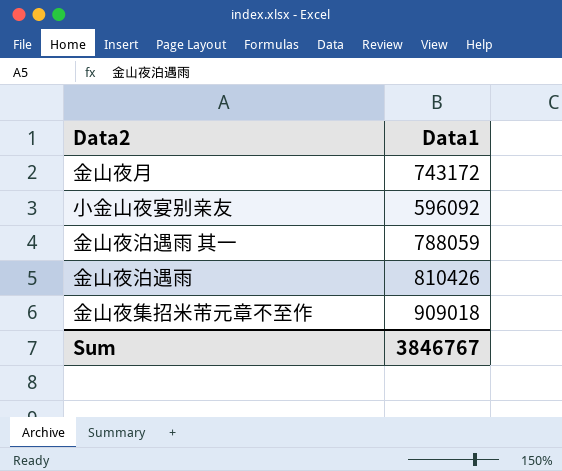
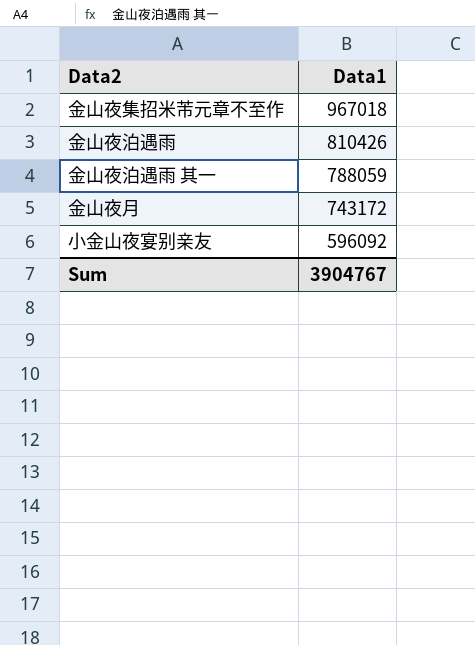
row order: none -> Data1 descending
金山夜集招米芾元章不至作 | Data1: 909018 -> 967018
Sum | Data1: 3846767 -> 3904767

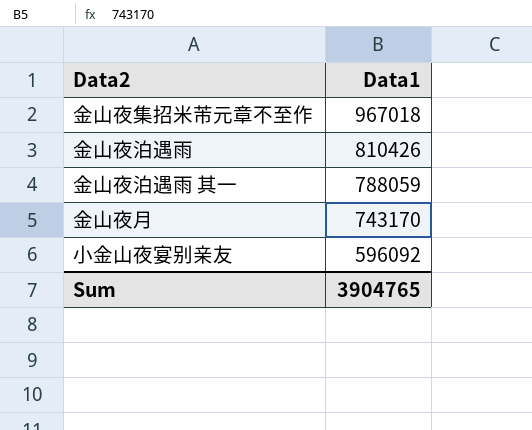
金山夜月 | Data1: 743172 -> 743170
Sum | Data1: 3904767 -> 3904765

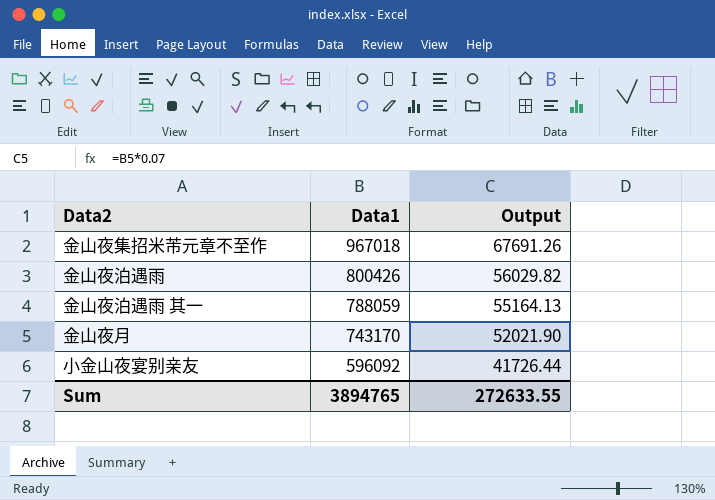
column Output | formula: none -> [Data1] * 0.07
金山夜泊遇雨 | Data1: 810426 -> 800426
Sum | Data1: 3904765 -> 3894765

